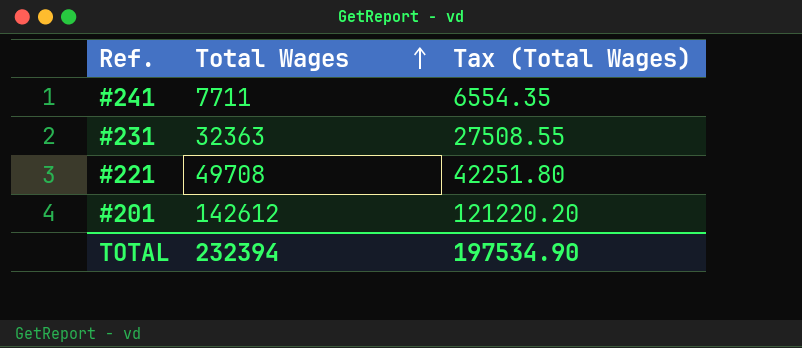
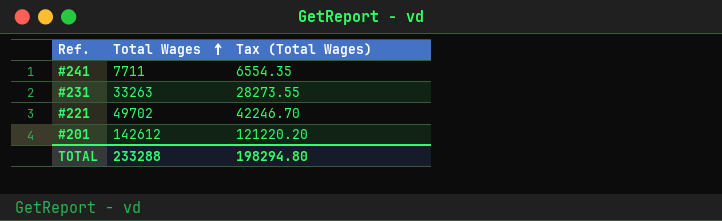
#231 | Total Wages: 32363 -> 33263
#231 | Tax (Total Wages): 27508.55 -> 28273.55
#221 | Total Wages: 49708 -> 49702
#221 | Tax (Total Wages): 42251.80 -> 42246.70
TOTAL | Total Wages: 232394 -> 233288
TOTAL | Tax (Total Wages): 197534.90 -> 198294.80

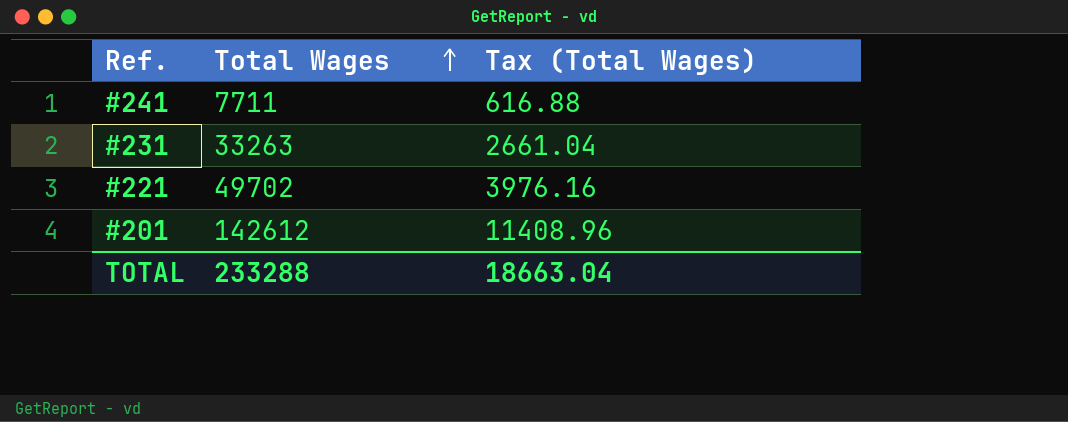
column Tax (Total Wages) | formula: [Total Wages] * 0.85 -> [Total Wages] * 0.08
TOTAL | Tax (Total Wages): 198294.80 -> 18663.04

